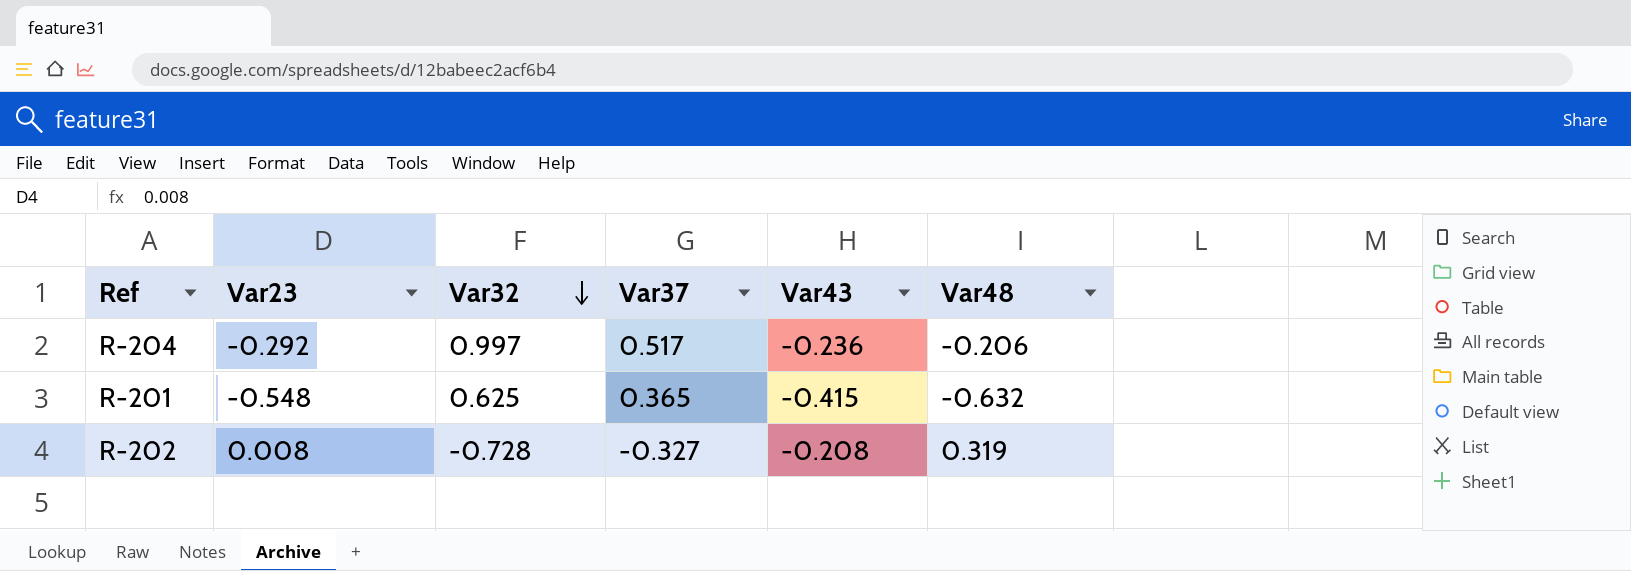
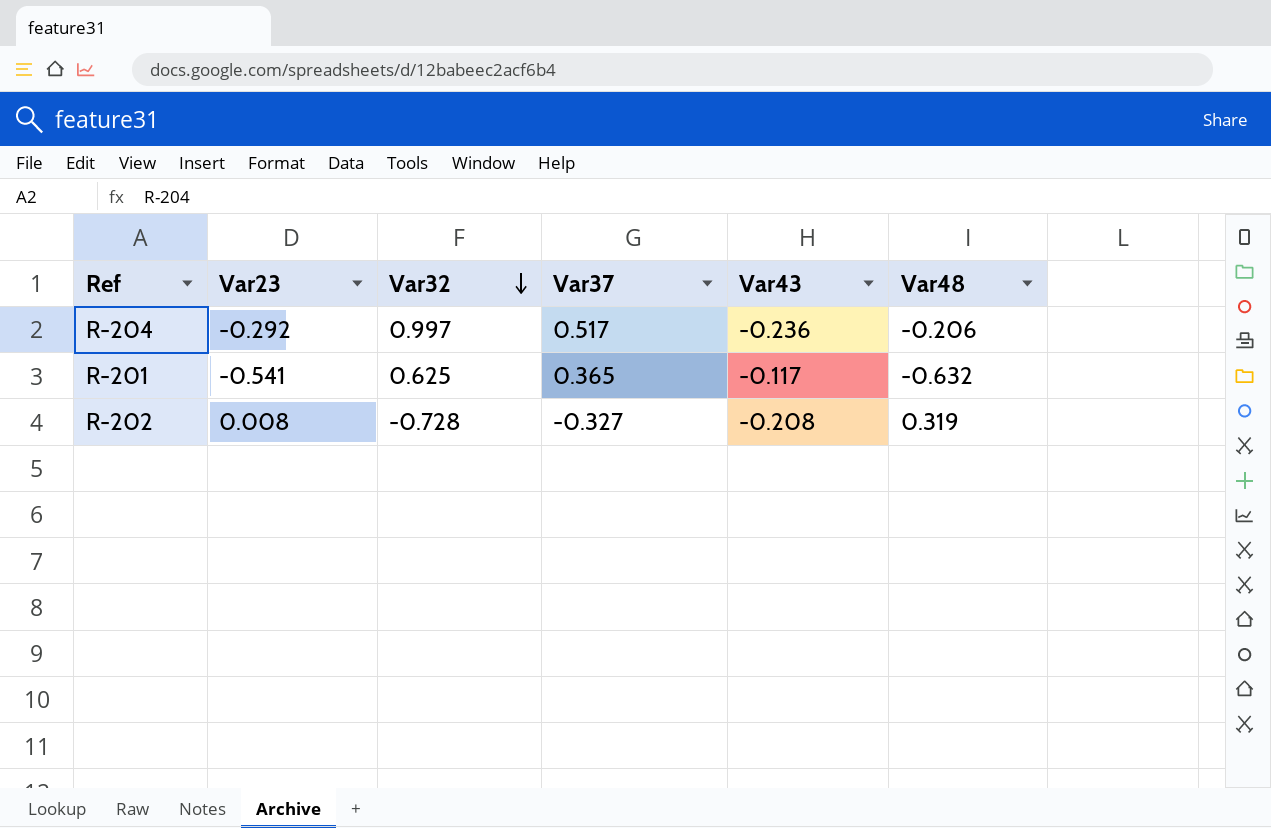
R-201 | Var23: -0.548 -> -0.541
R-201 | Var43: -0.415 -> -0.117

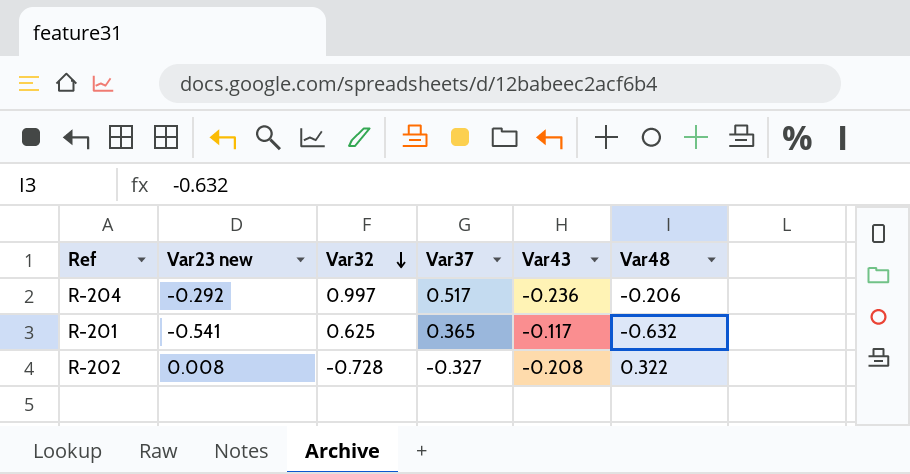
column name: Var23 -> Var23 new
R-202 | Var48: 0.319 -> 0.322

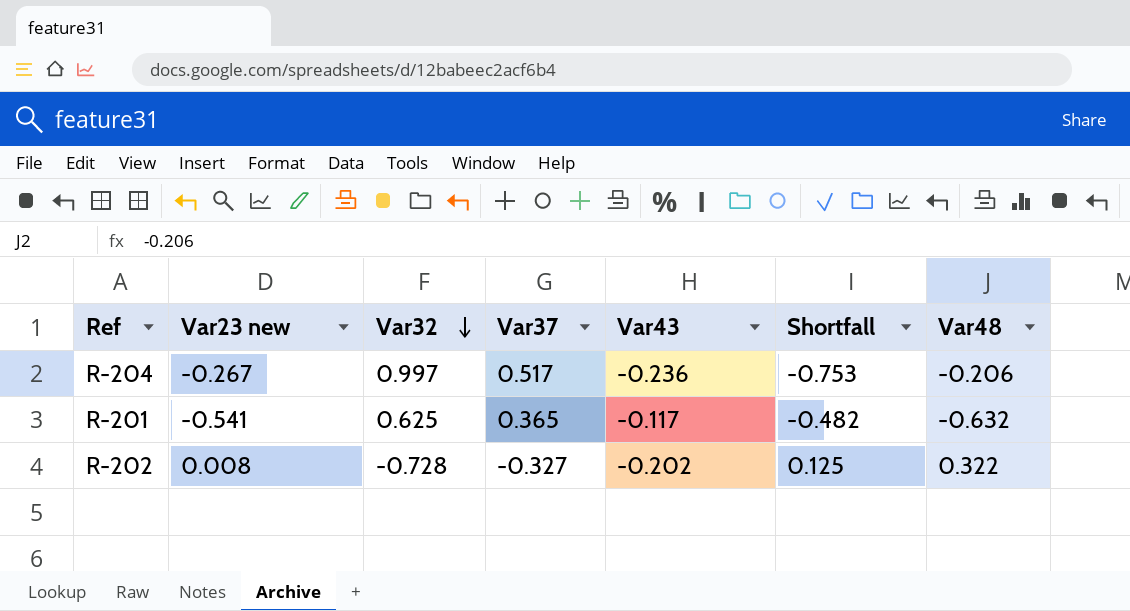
column Shortfall | formula: none -> [Var43] - [Var37]
R-204 | Var23 new: -0.292 -> -0.267
R-202 | Var43: -0.208 -> -0.202

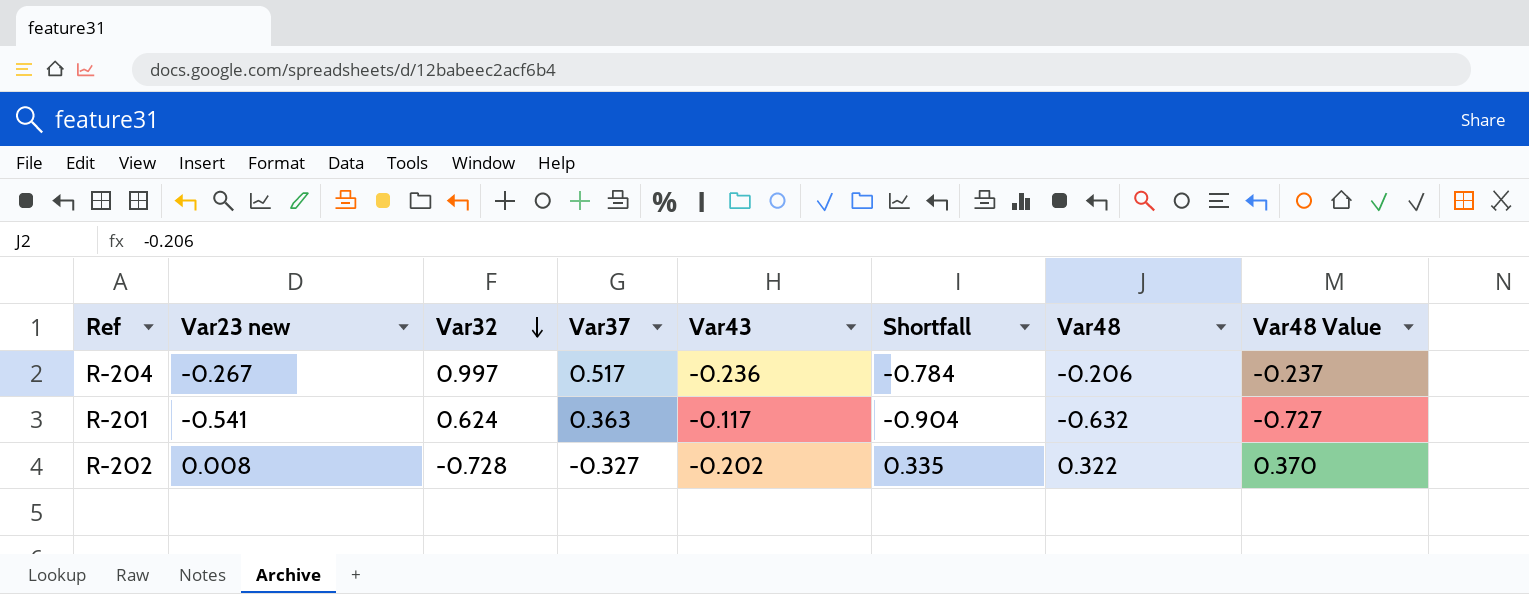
column Shortfall | formula: [Var43] - [Var37] -> [Var23 new] - [Var37]
column Var48 Value | formula: none -> [Var48] * 1.15
R-201 | Var32: 0.625 -> 0.624
R-201 | Var37: 0.365 -> 0.363

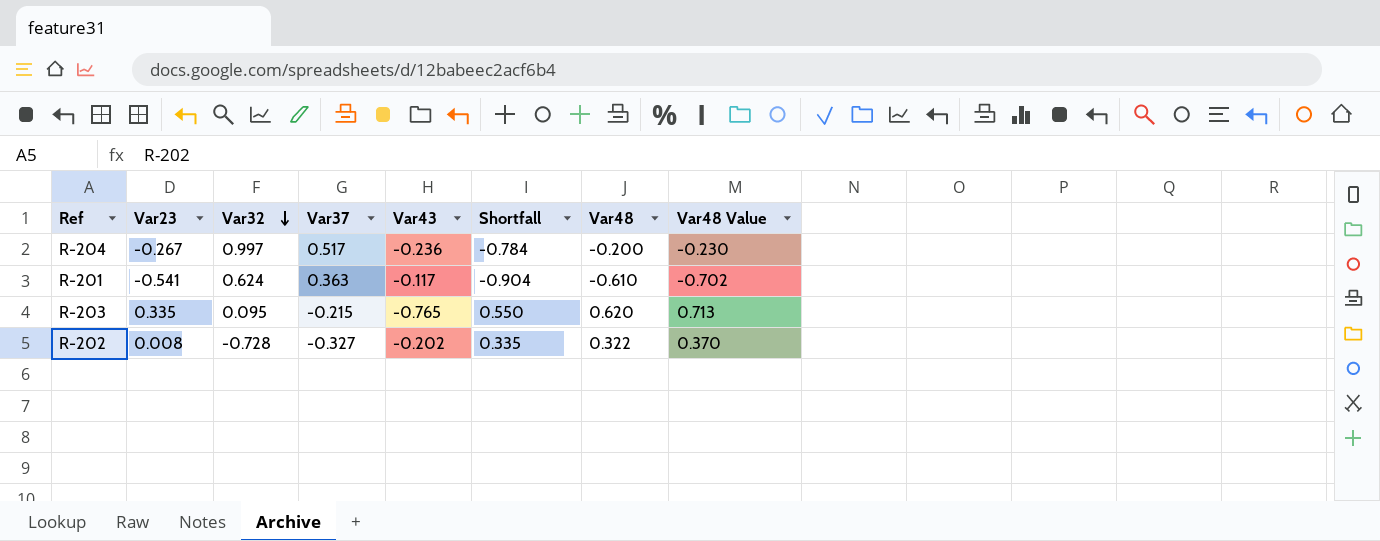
column name: Var23 new -> Var23
R-204 | Var48: -0.206 -> -0.200
R-204 | Var48 Value: -0.237 -> -0.230
R-201 | Var48: -0.632 -> -0.610
R-201 | Var48 Value: -0.727 -> -0.702
row R-203: none -> 0.335 | 0.095 | -0.215 | -0.765 | 0.550 | 0.620 | 0.713

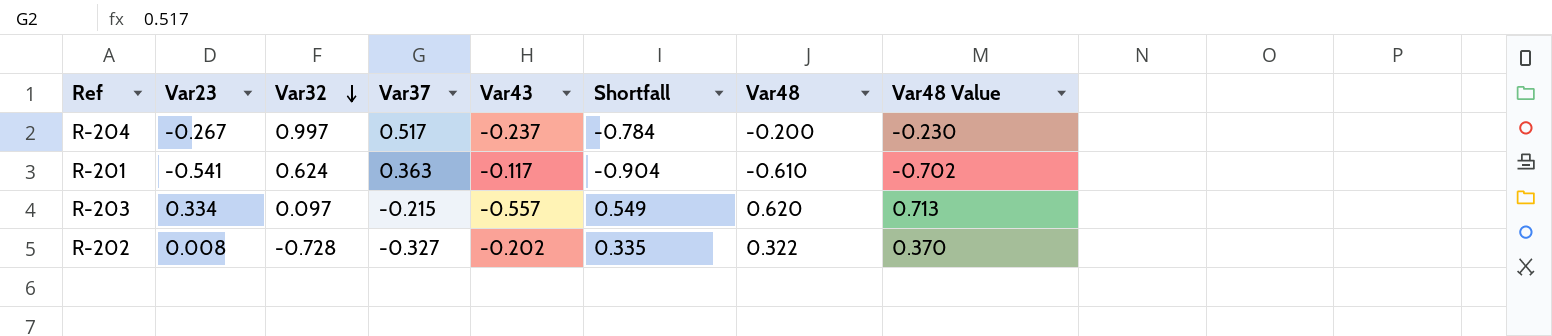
R-204 | Var43: -0.236 -> -0.237
R-203 | Var23: 0.335 -> 0.334
R-203 | Var32: 0.095 -> 0.097
R-203 | Var43: -0.765 -> -0.557
R-203 | Shortfall: 0.550 -> 0.549

